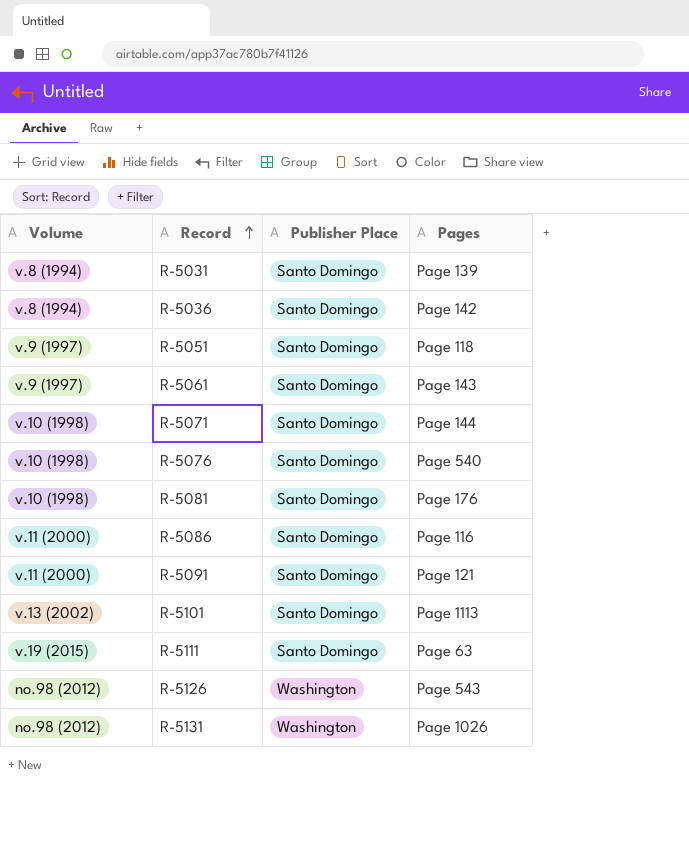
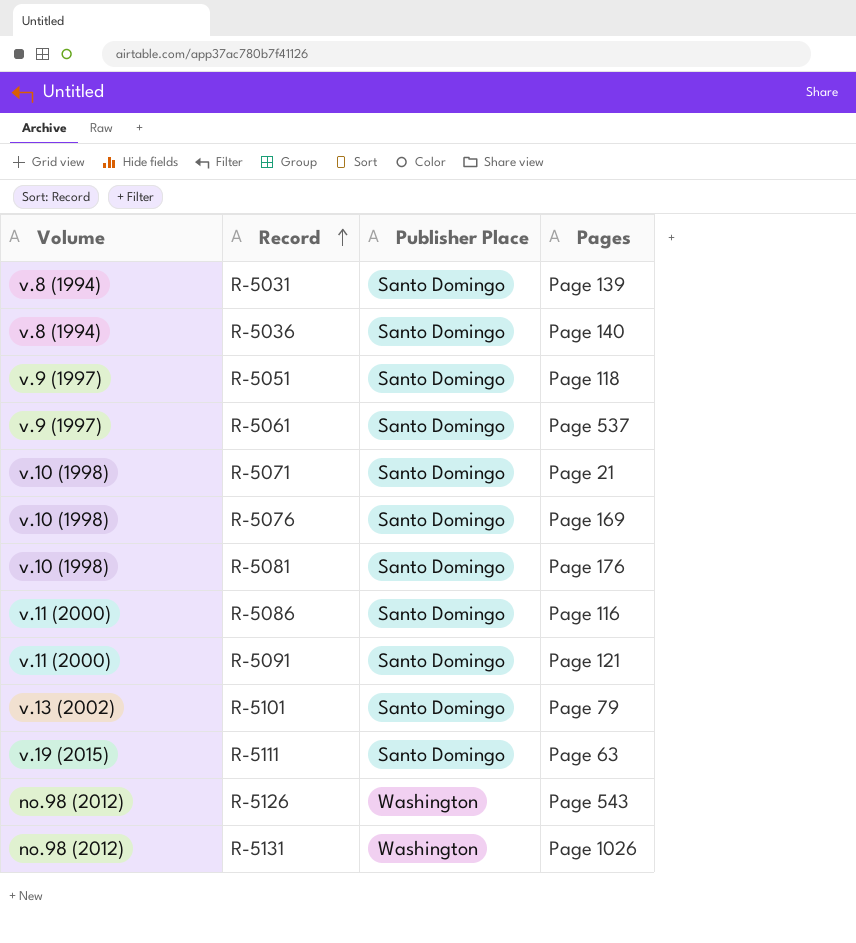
R-5036 | Pages: Page 142 -> Page 140
R-5061 | Pages: Page 143 -> Page 537
R-5071 | Pages: Page 144 -> Page 21
R-5076 | Pages: Page 540 -> Page 169
R-5101 | Pages: Page 1113 -> Page 79

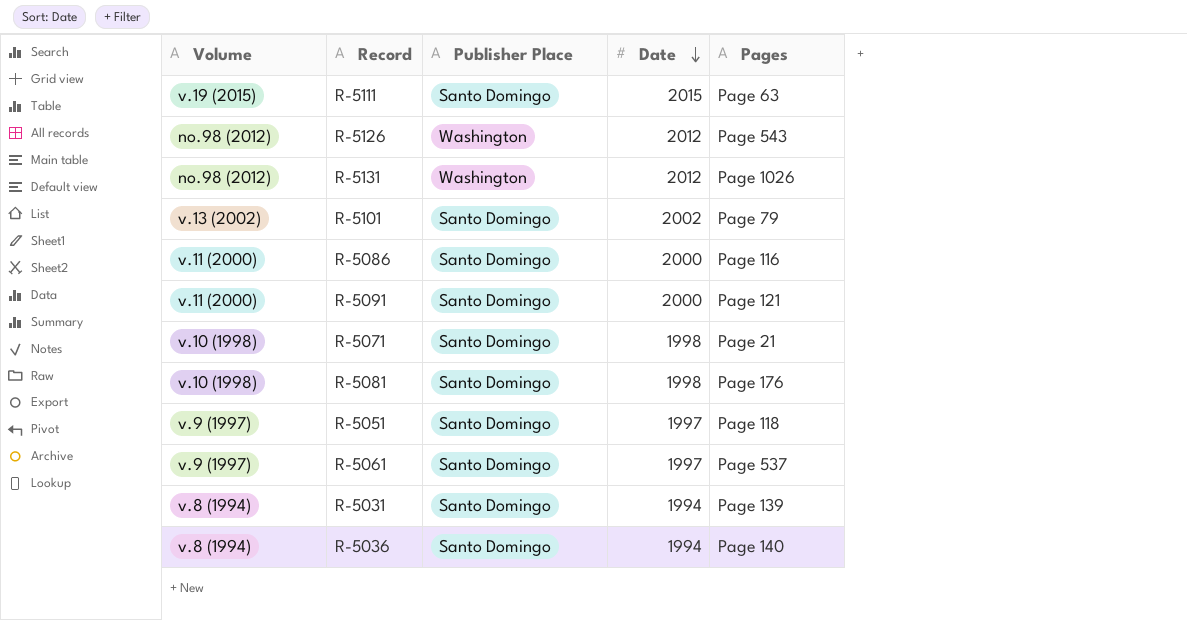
row order: Record ascending -> Date descending
column Date | position: none -> 4
row R-5076: v.10 (1998) | Santo Domingo | Page 169 -> none

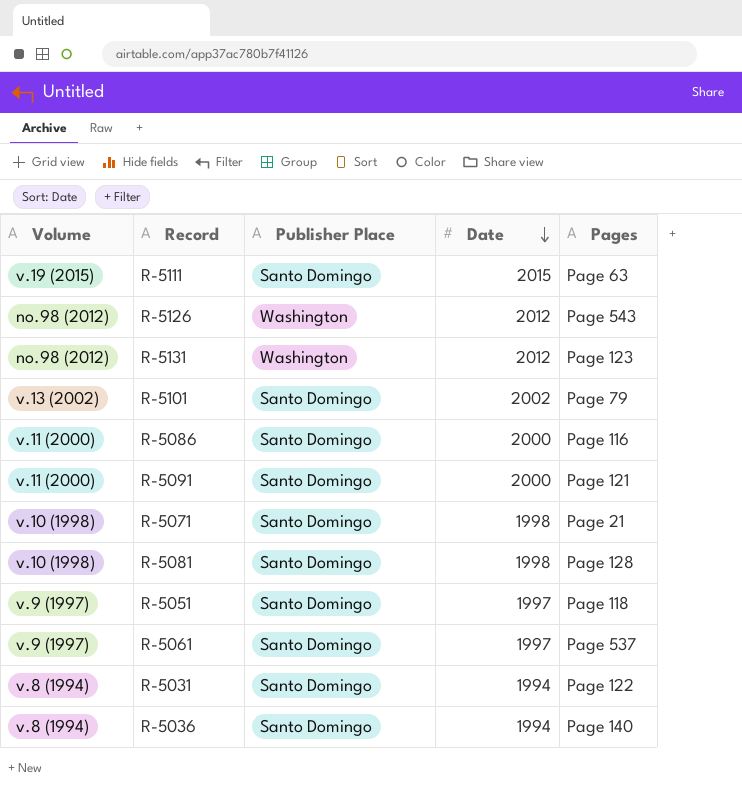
R-5131 | Pages: Page 1026 -> Page 123
R-5081 | Pages: Page 176 -> Page 128
R-5031 | Pages: Page 139 -> Page 122

